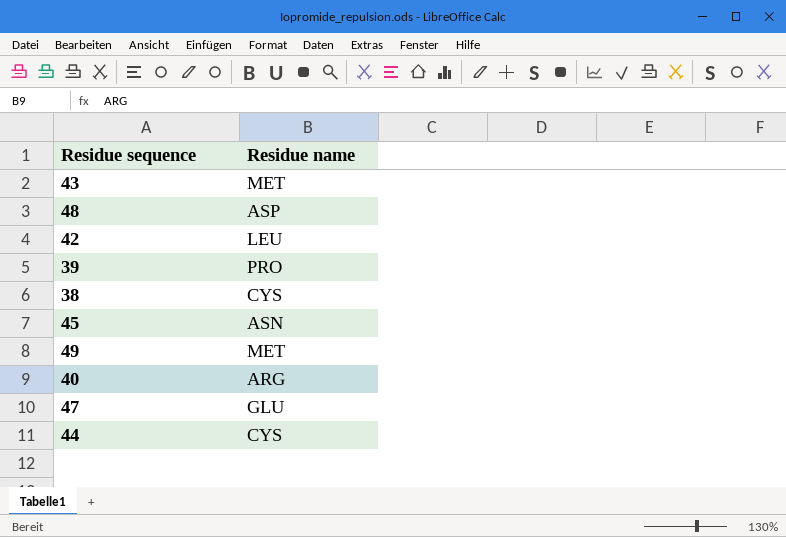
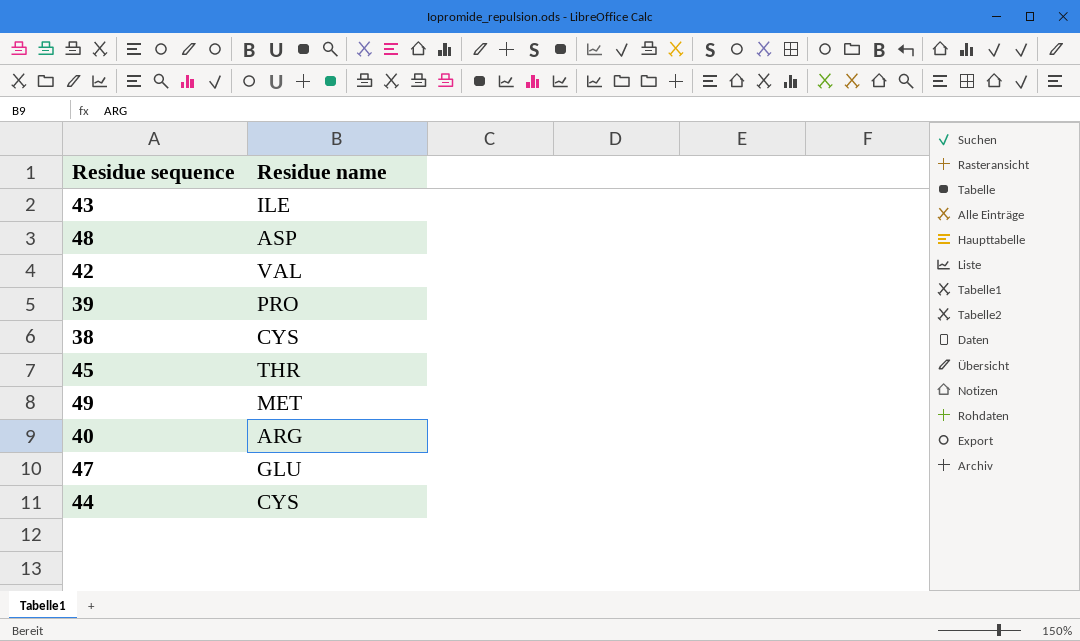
43 | Residue name: MET -> ILE
42 | Residue name: LEU -> VAL
45 | Residue name: ASN -> THR

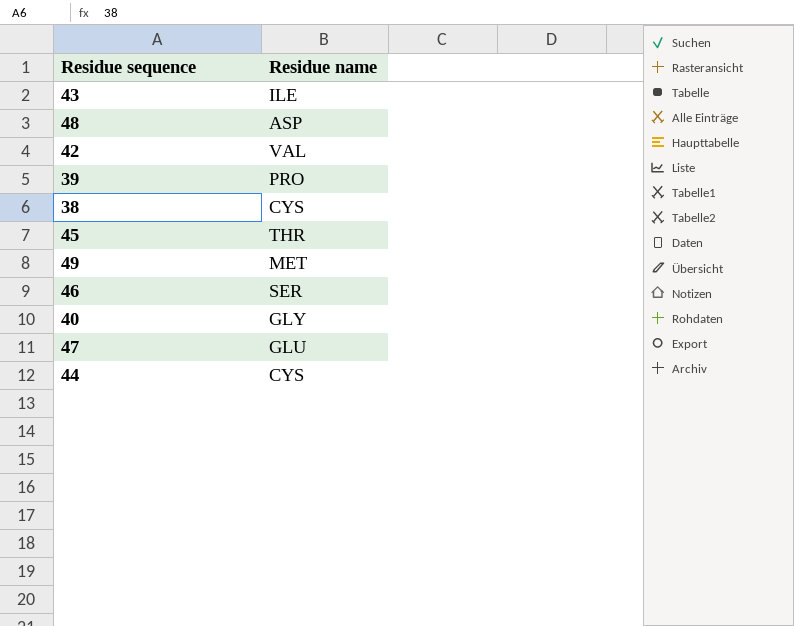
row 46: none -> SER
40 | Residue name: ARG -> GLY

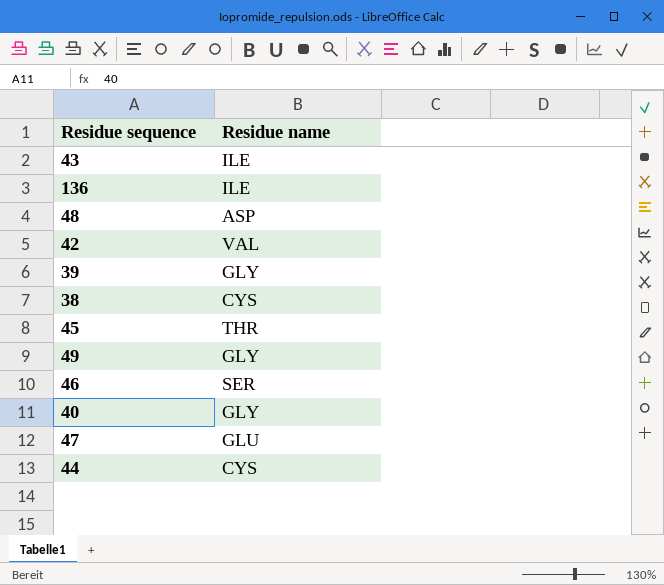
row 136: none -> ILE
39 | Residue name: PRO -> GLY
49 | Residue name: MET -> GLY

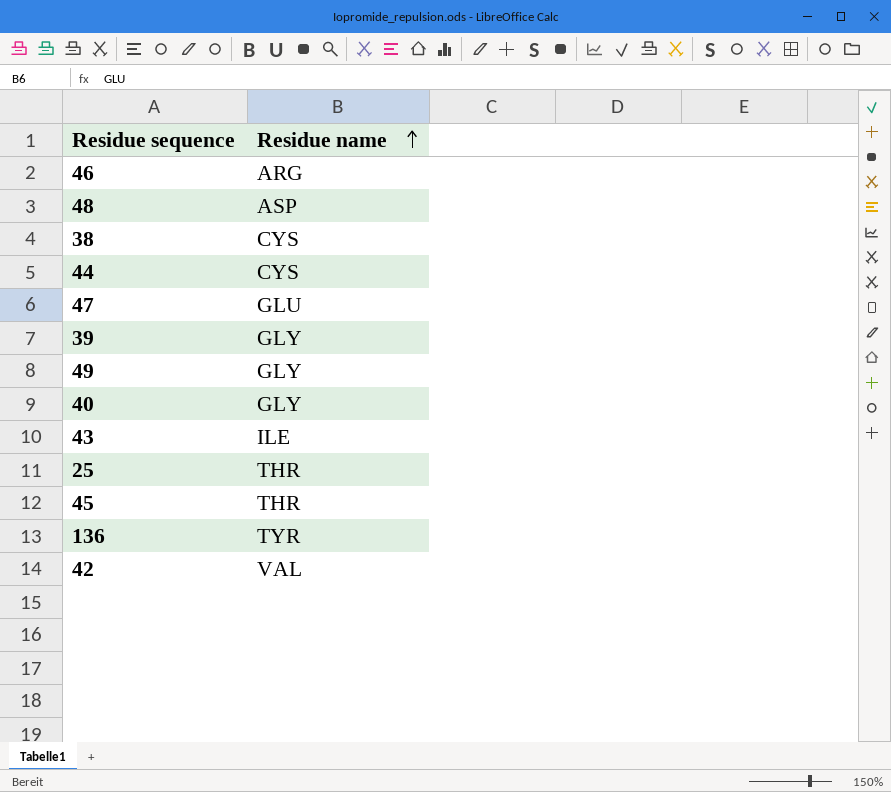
row order: none -> Residue name ascending
46 | Residue name: SER -> ARG
row 25: none -> THR
136 | Residue name: ILE -> TYR

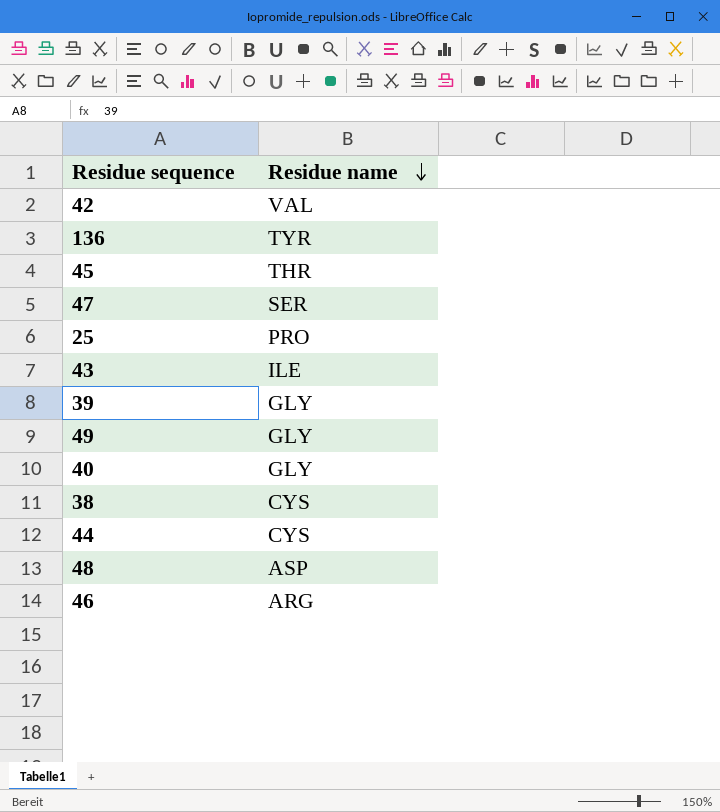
row order: Residue name ascending -> Residue name descending
47 | Residue name: GLU -> SER
25 | Residue name: THR -> PRO

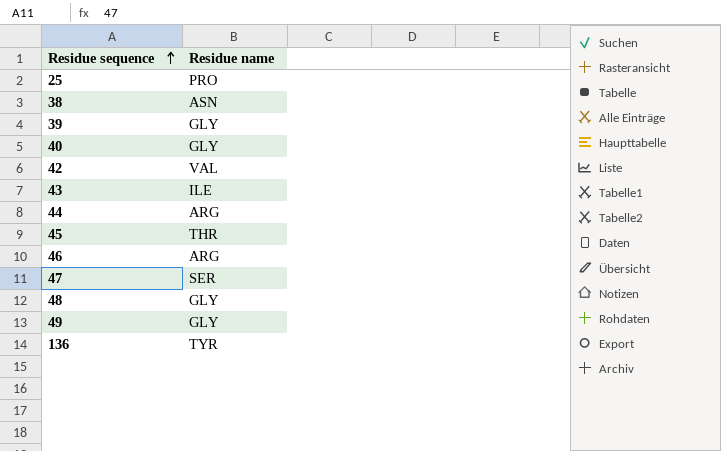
row order: Residue name descending -> Residue sequence ascending
38 | Residue name: CYS -> ASN
44 | Residue name: CYS -> ARG
48 | Residue name: ASP -> GLY

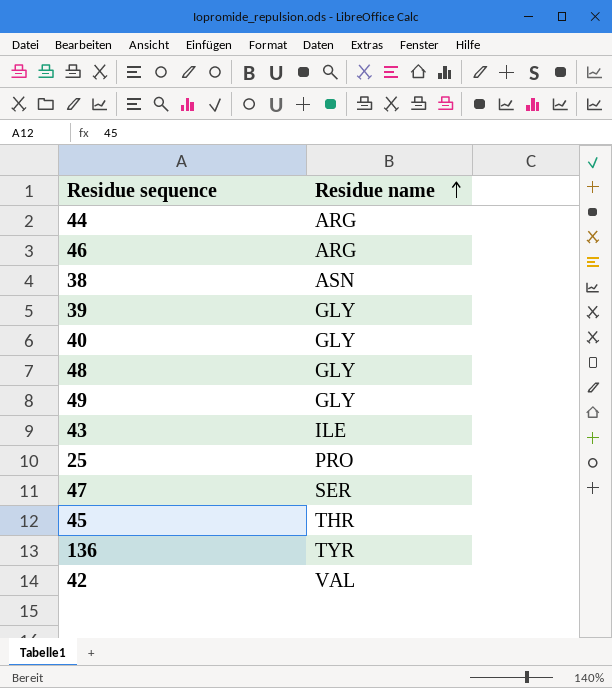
row order: Residue sequence ascending -> Residue name ascending

